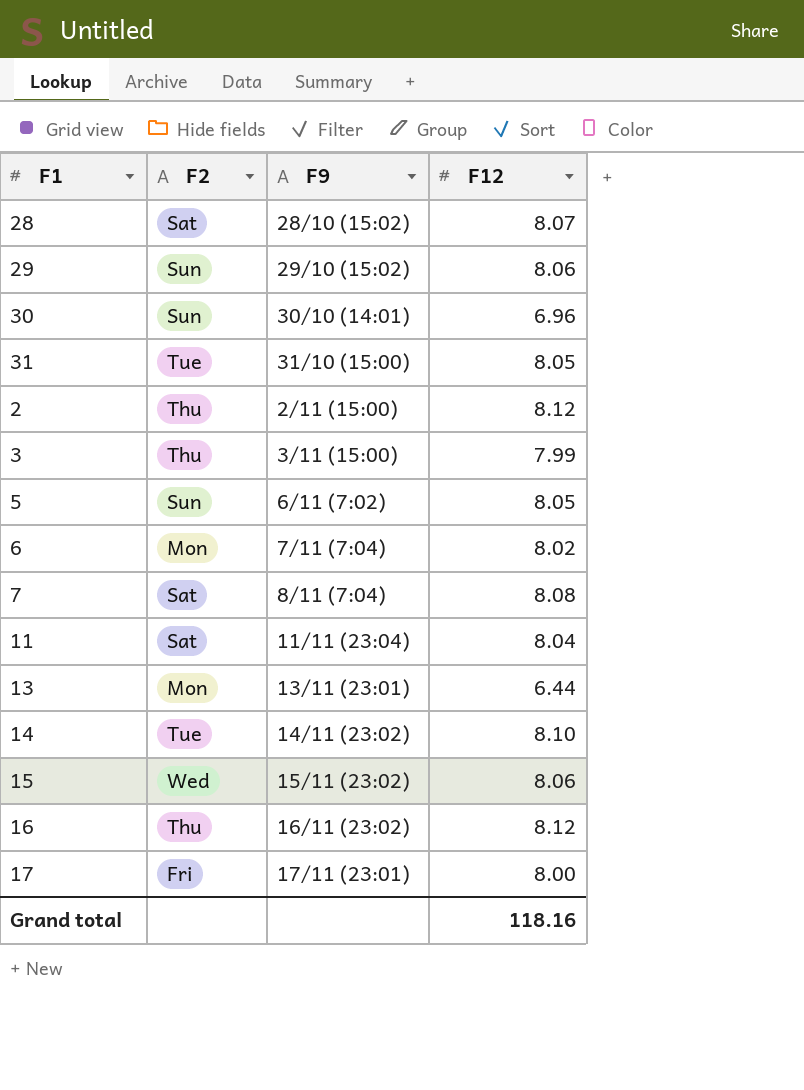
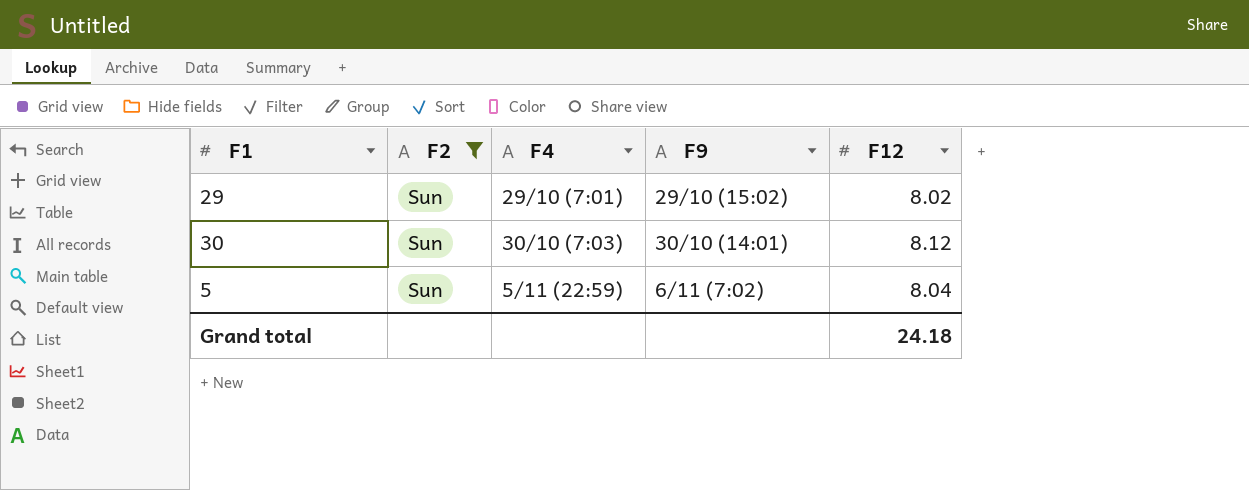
filter: none -> F2 = Sun
column F4 | position: none -> 3
29 | F12: 8.06 -> 8.02
30 | F12: 6.96 -> 8.12
5 | F12: 8.05 -> 8.04
Grand total | F12: 118.16 -> 24.18

